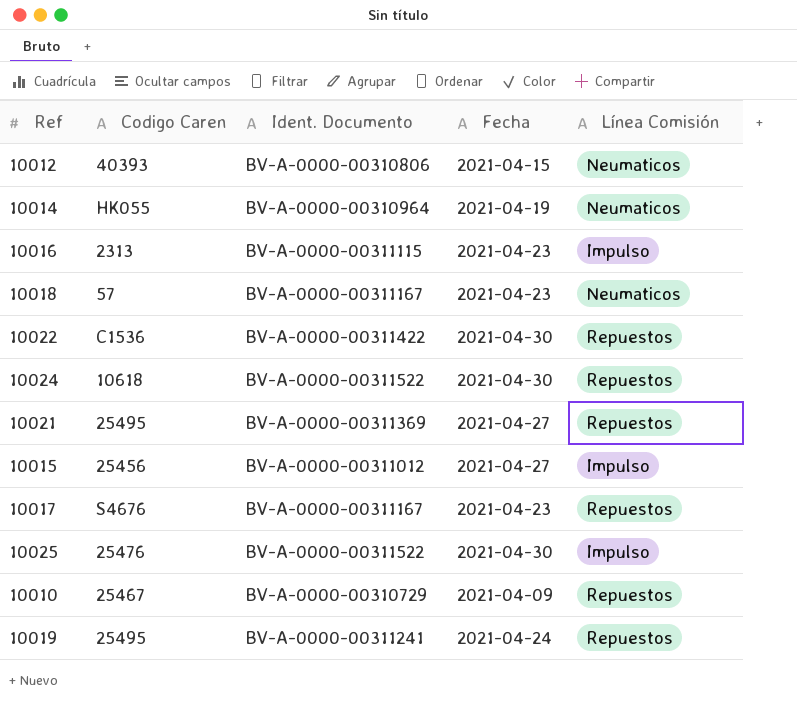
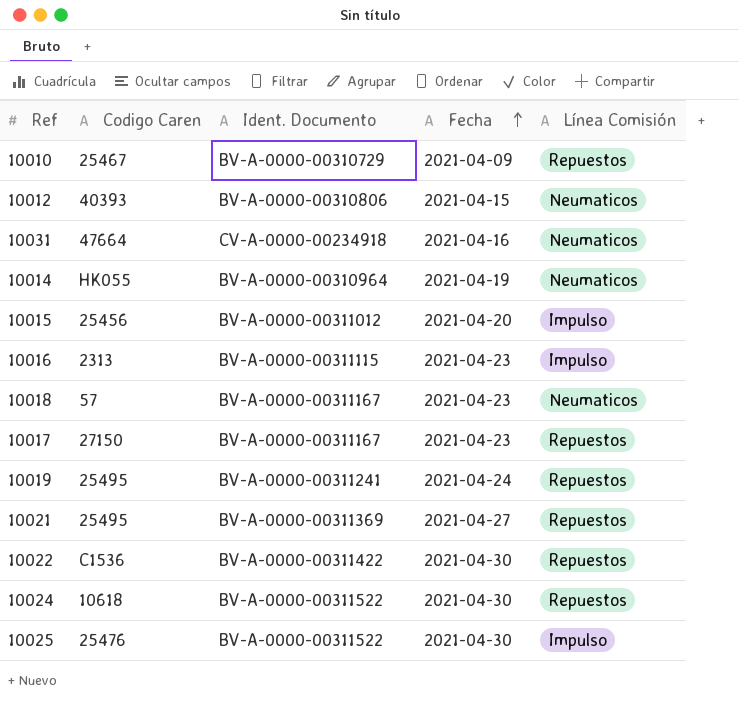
row order: none -> Fecha ascending
row 10031: none -> 47664 | CV-A-0000-00234918 | 2021-04-16 | Neumaticos
10015 | Fecha: 2021-04-27 -> 2021-04-20
10017 | Codigo Caren: S4676 -> 27150

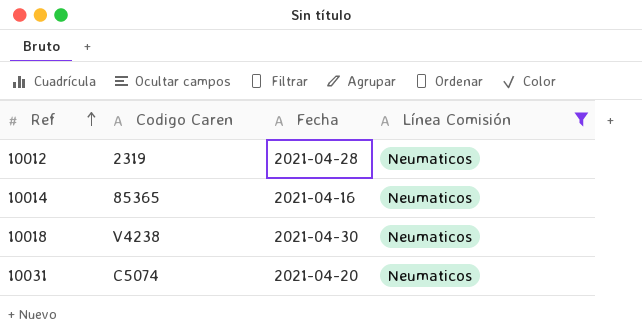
filter: none -> Línea Comisión = Neumaticos
row order: Fecha ascending -> Ref ascending
column Ident. Documento | position: 3 -> none
10012 | Codigo Caren: 40393 -> 2319
10012 | Fecha: 2021-04-15 -> 2021-04-28
10014 | Codigo Caren: HK055 -> 85365
10014 | Fecha: 2021-04-19 -> 2021-04-16
10018 | Codigo Caren: 57 -> V4238
10018 | Fecha: 2021-04-23 -> 2021-04-30
10031 | Codigo Caren: 47664 -> C5074
10031 | Fecha: 2021-04-16 -> 2021-04-20

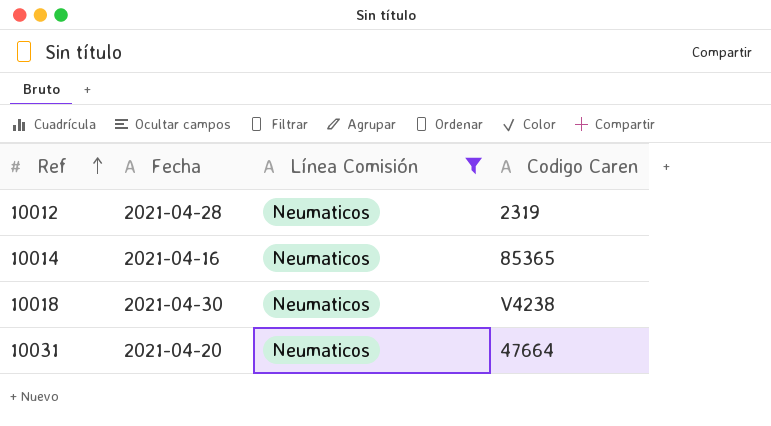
column Codigo Caren | position: 2 -> 4
10031 | Codigo Caren: C5074 -> 47664

